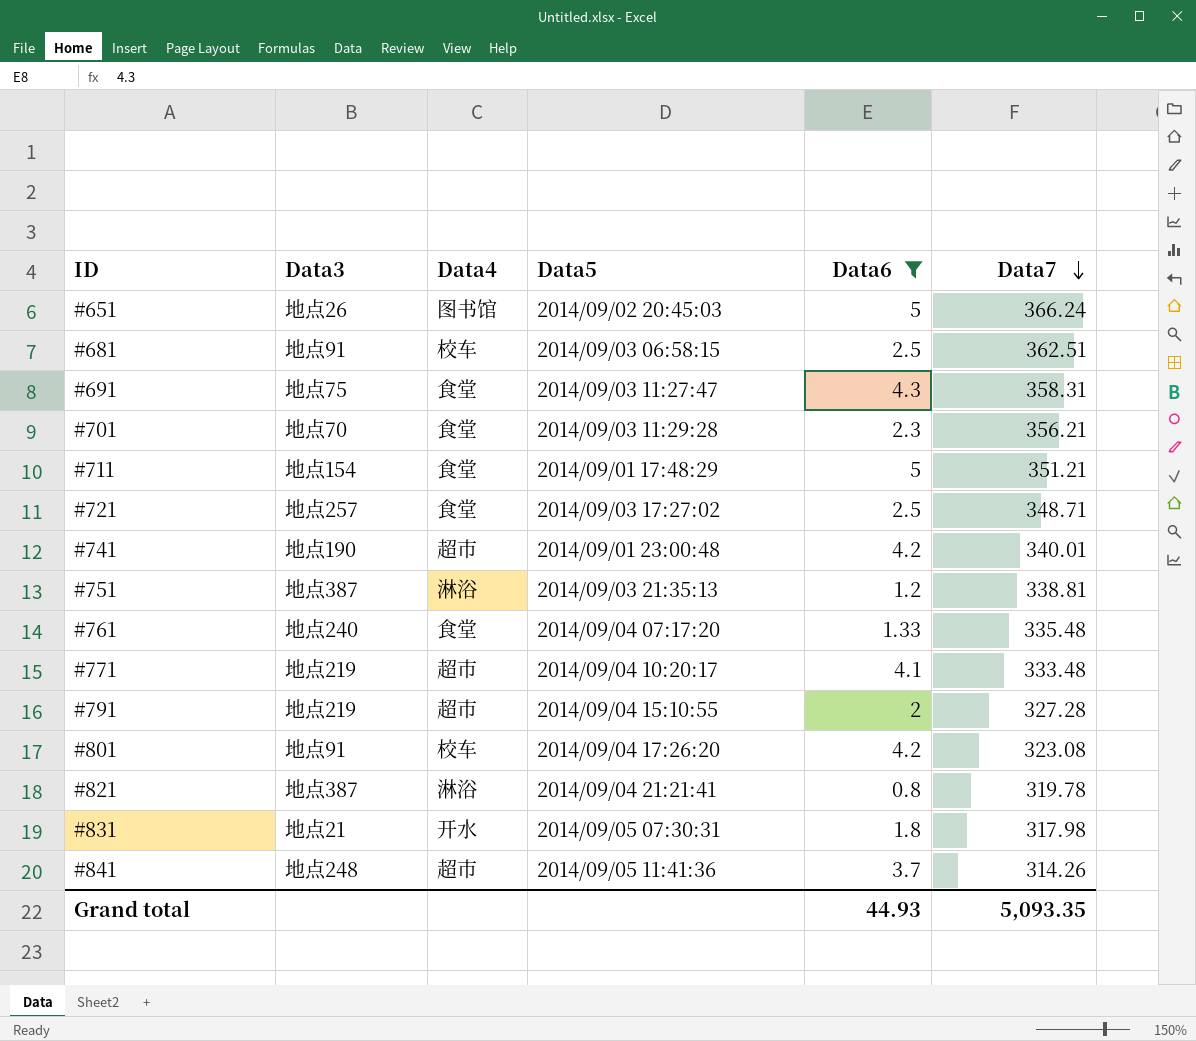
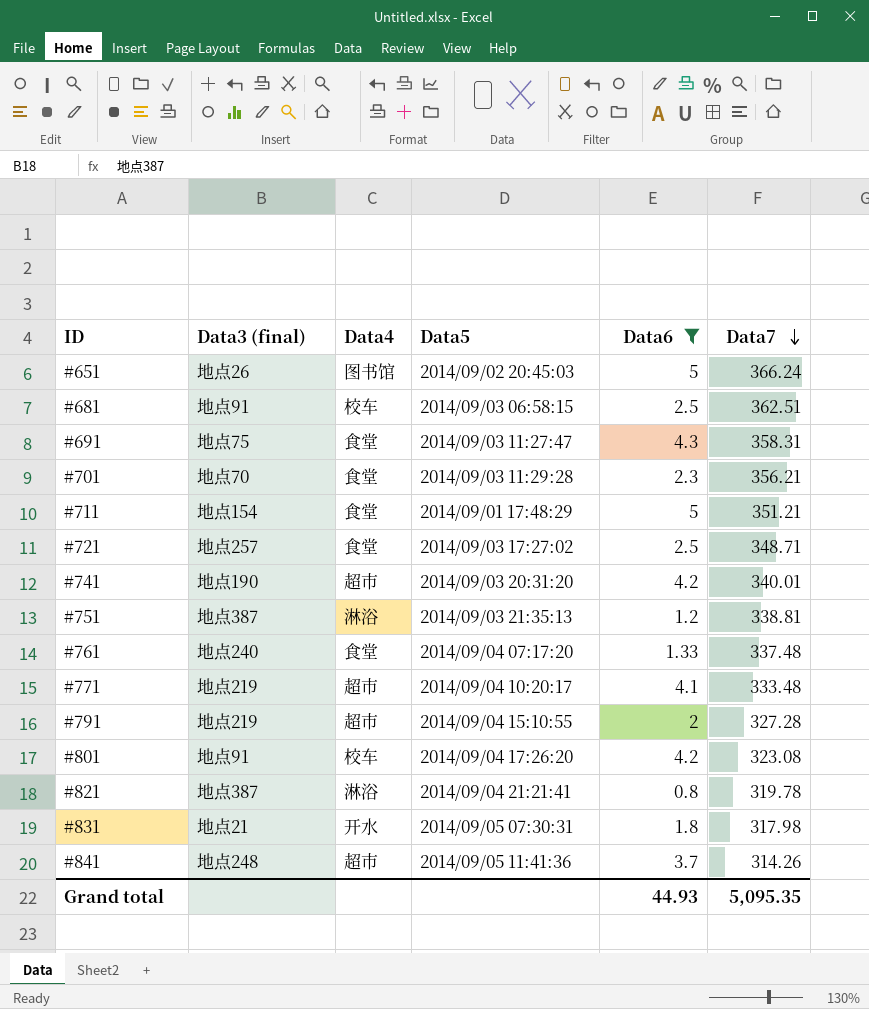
column name: Data3 -> Data3 (final)
#741 | Data5: 2014/09/01 23:00:48 -> 2014/09/03 20:31:20
#761 | Data7: 335.48 -> 337.48
Grand total | Data7: 5,093.35 -> 5,095.35

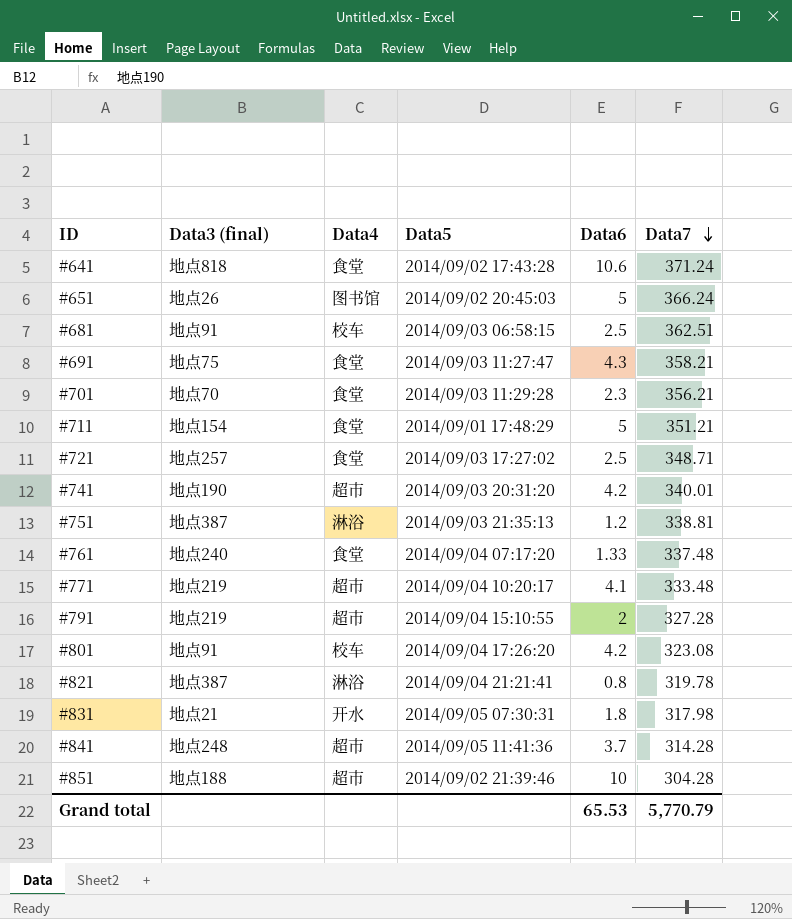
filter: Data6 <= 5 -> none
#691 | Data7: 358.31 -> 358.21
#841 | Data7: 314.26 -> 314.28
Grand total | Data6: 44.93 -> 65.53
Grand total | Data7: 5,095.35 -> 5,770.79

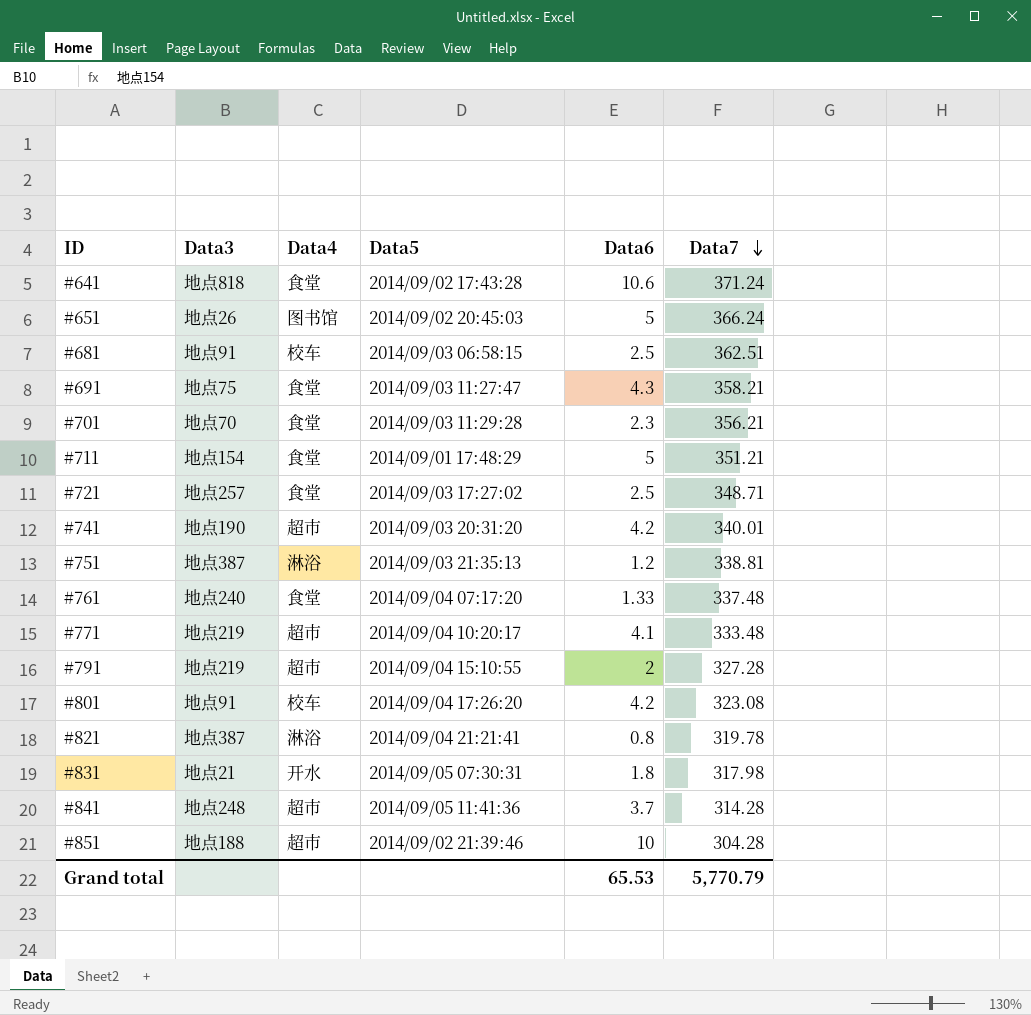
column name: Data3 (final) -> Data3

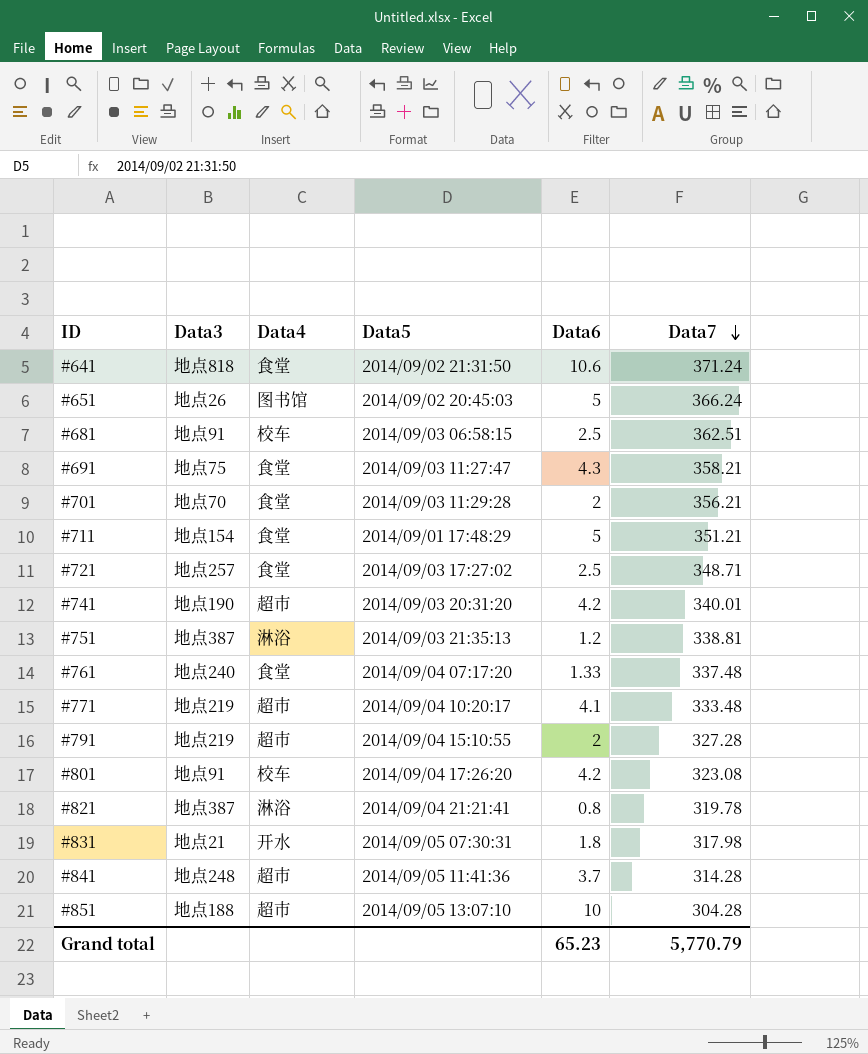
#641 | Data5: 2014/09/02 17:43:28 -> 2014/09/02 21:31:50
#701 | Data6: 2.3 -> 2
#851 | Data5: 2014/09/02 21:39:46 -> 2014/09/05 13:07:10
Grand total | Data6: 65.53 -> 65.23

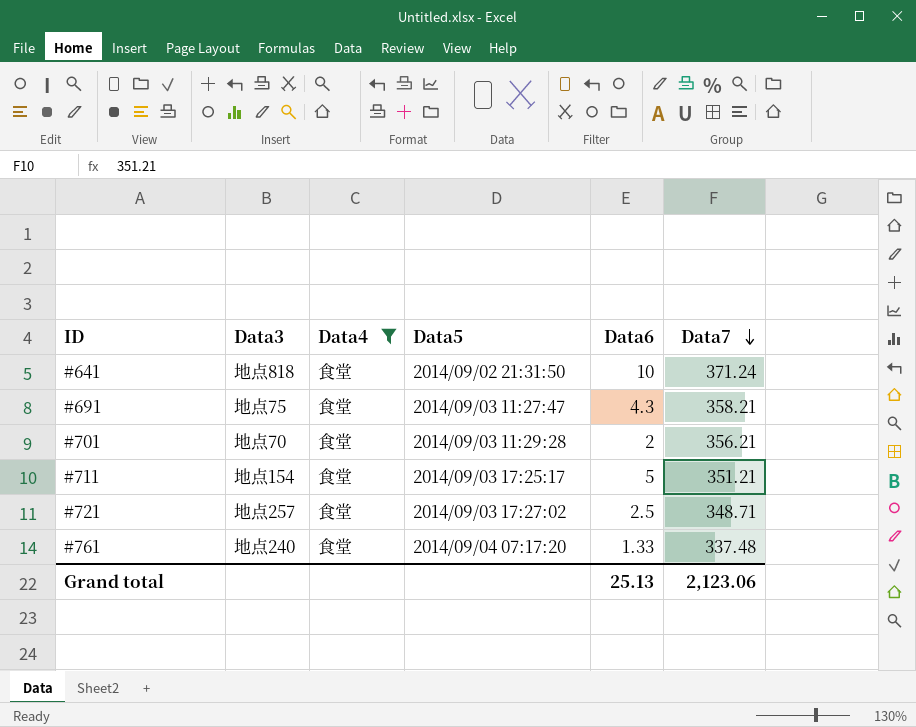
filter: none -> Data4 = 食堂
#641 | Data6: 10.6 -> 10
#711 | Data5: 2014/09/01 17:48:29 -> 2014/09/03 17:25:17
Grand total | Data6: 65.23 -> 25.13
Grand total | Data7: 5,770.79 -> 2,123.06

